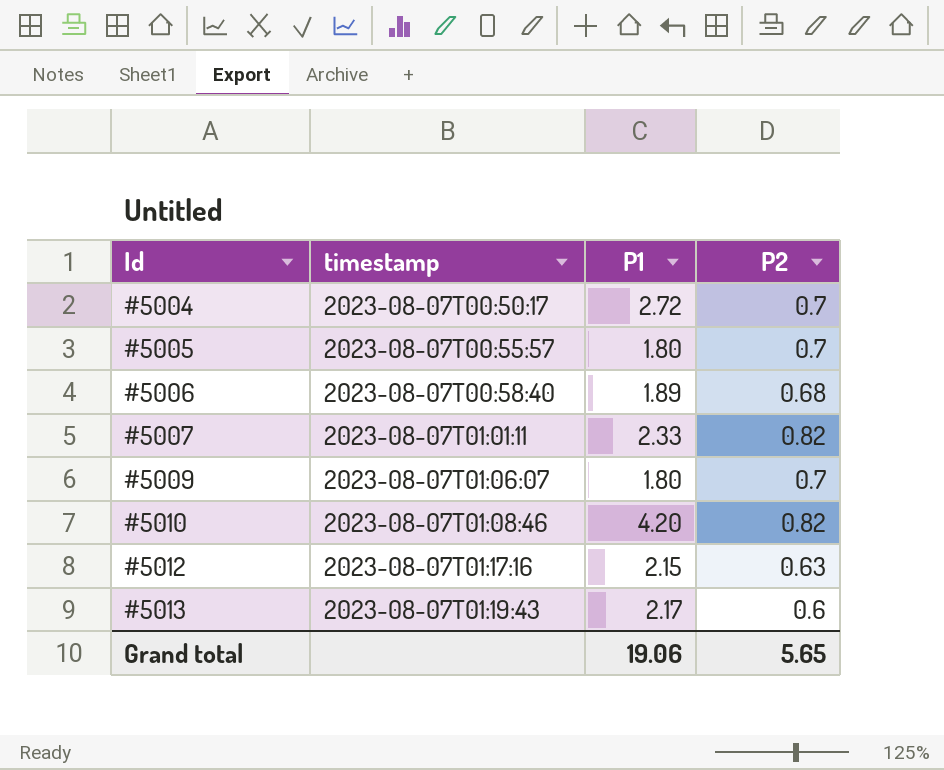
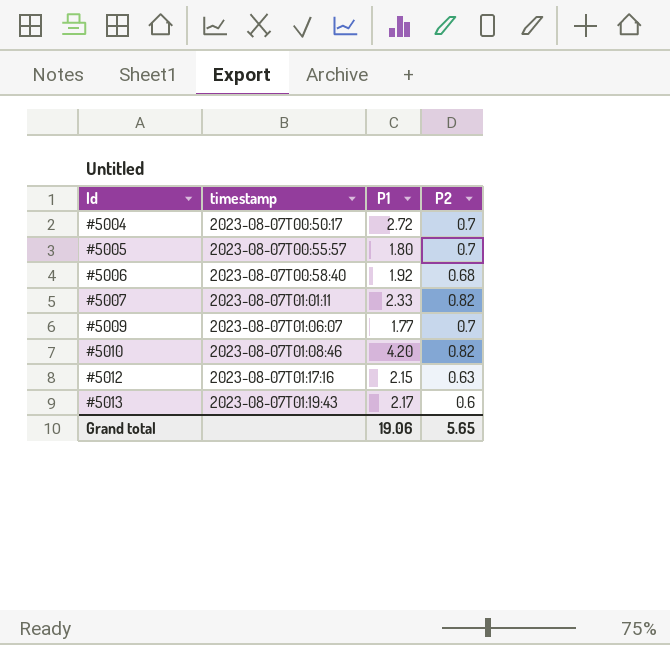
#5006 | P1: 1.89 -> 1.92
#5009 | P1: 1.80 -> 1.77

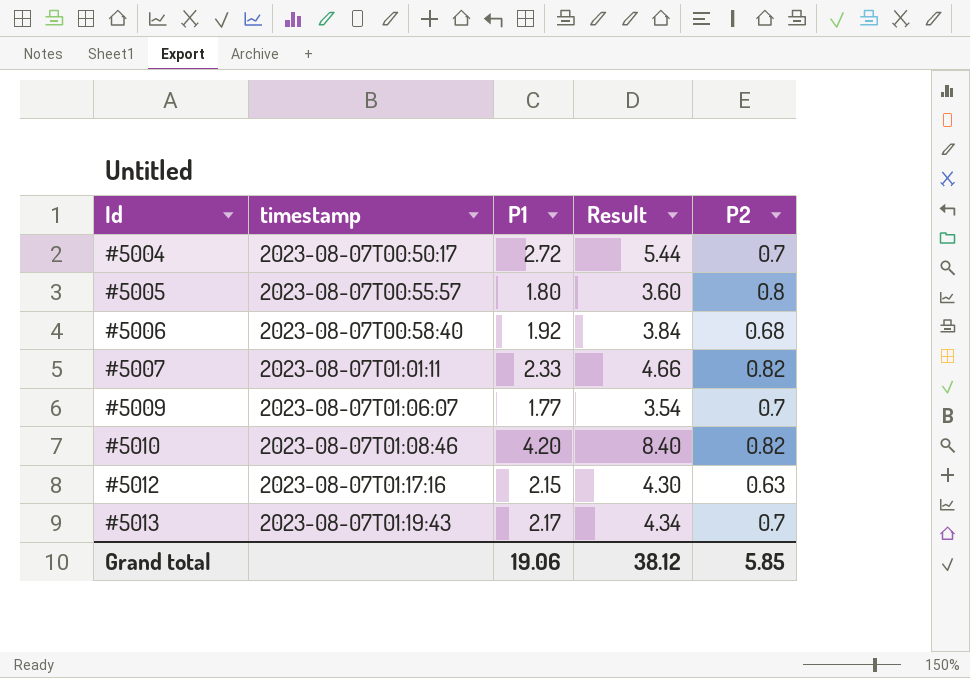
column Result | formula: none -> [P1] * 2
#5005 | P2: 0.7 -> 0.8
#5013 | P2: 0.6 -> 0.7
Grand total | P2: 5.65 -> 5.85

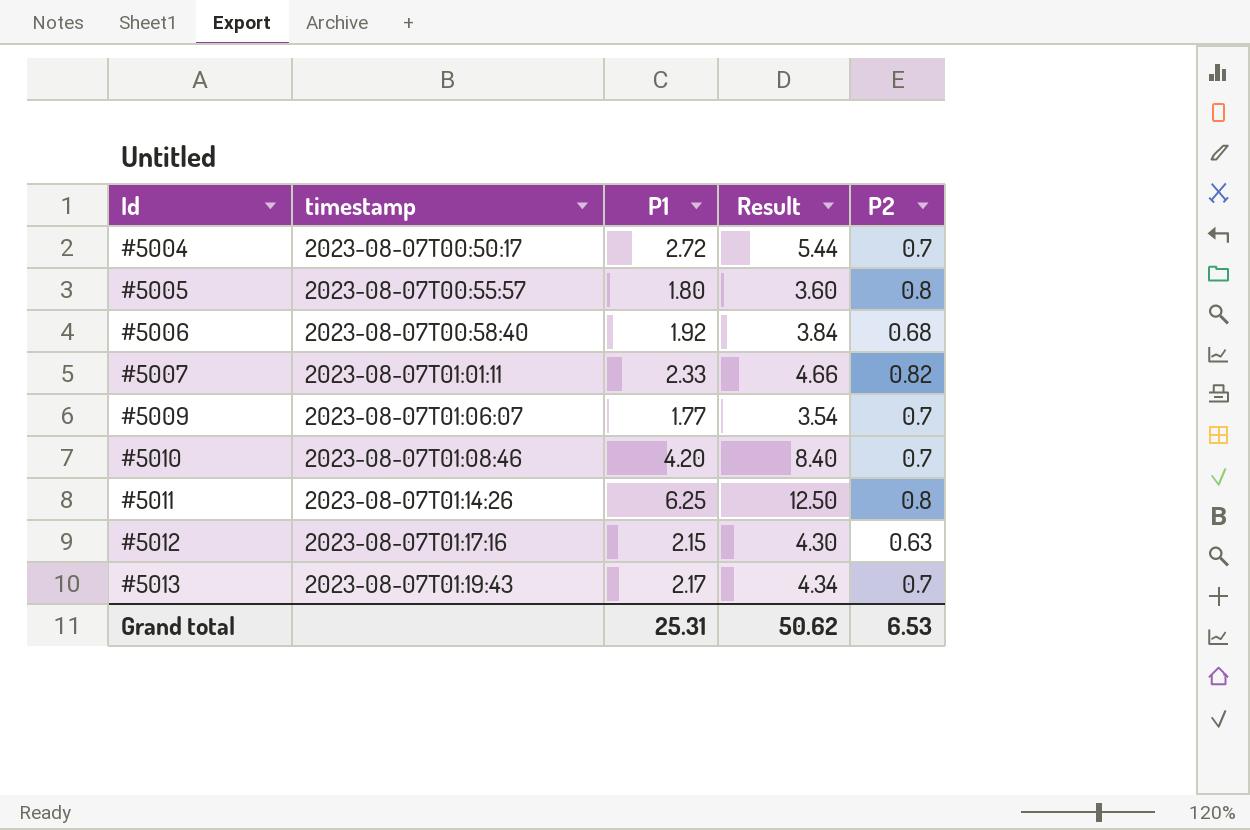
#5010 | P2: 0.82 -> 0.7
row #5011: none -> 2023-08-07T01:14:26 | 6.25 | 12.50 | 0.8
Grand total | P1: 19.06 -> 25.31
Grand total | Result: 38.12 -> 50.62
Grand total | P2: 5.85 -> 6.53

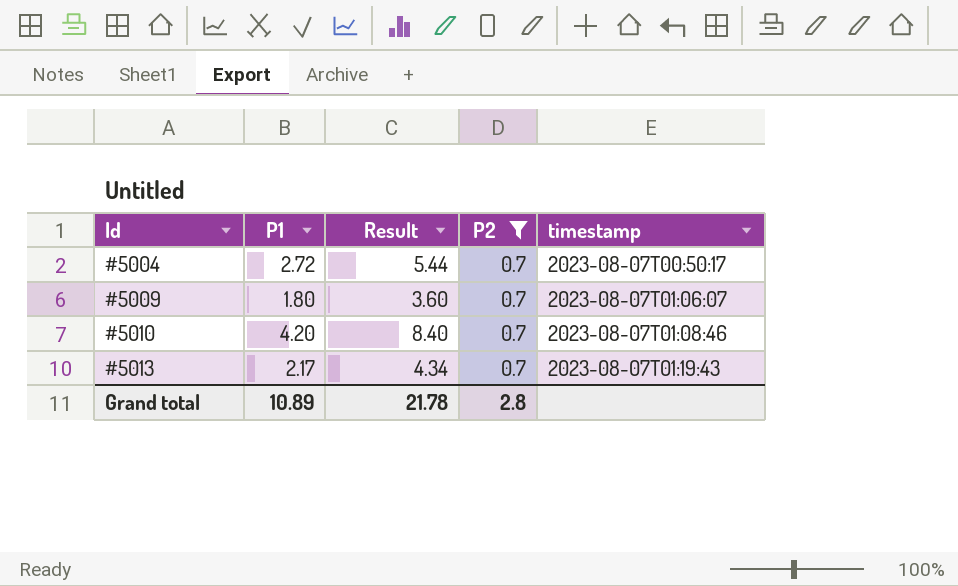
filter: none -> P2 = 0.7
column timestamp | position: 2 -> 5
#5009 | P1: 1.77 -> 1.80
#5009 | Result: 3.54 -> 3.60
Grand total | P1: 25.31 -> 10.89
Grand total | Result: 50.62 -> 21.78
Grand total | P2: 6.53 -> 2.8

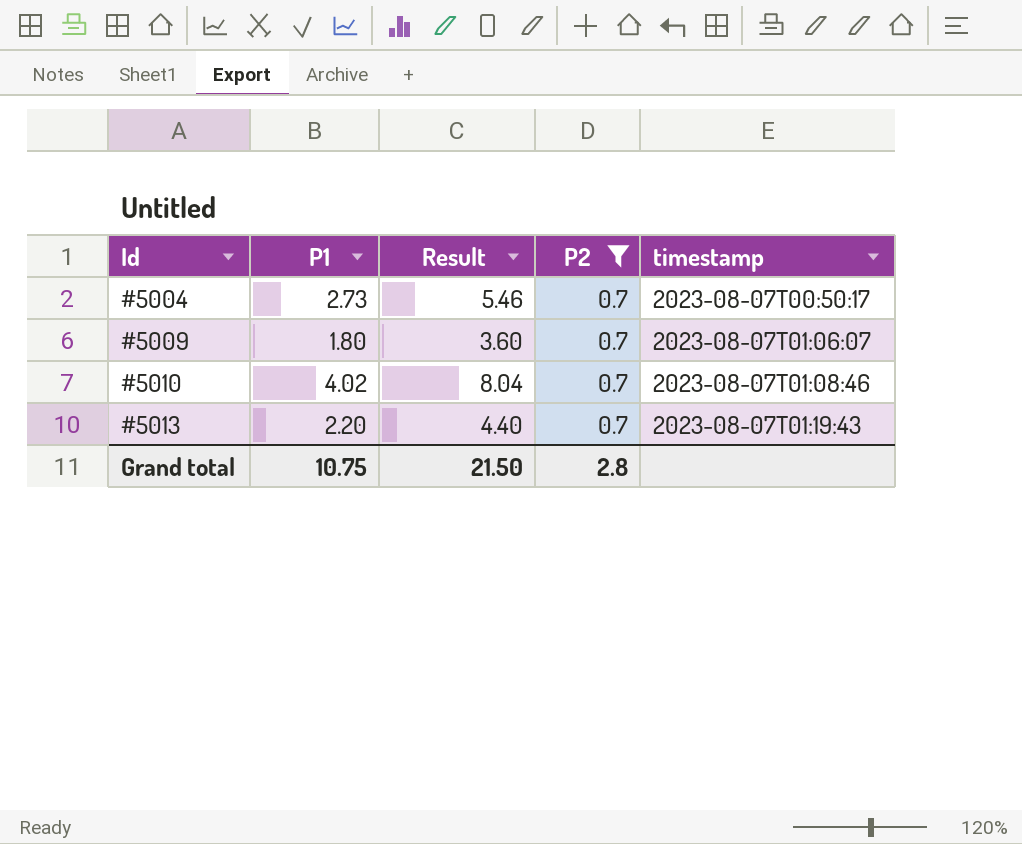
#5004 | P1: 2.72 -> 2.73
#5004 | Result: 5.44 -> 5.46
#5010 | P1: 4.20 -> 4.02
#5010 | Result: 8.40 -> 8.04
#5013 | P1: 2.17 -> 2.20
#5013 | Result: 4.34 -> 4.40
Grand total | P1: 10.89 -> 10.75
Grand total | Result: 21.78 -> 21.50

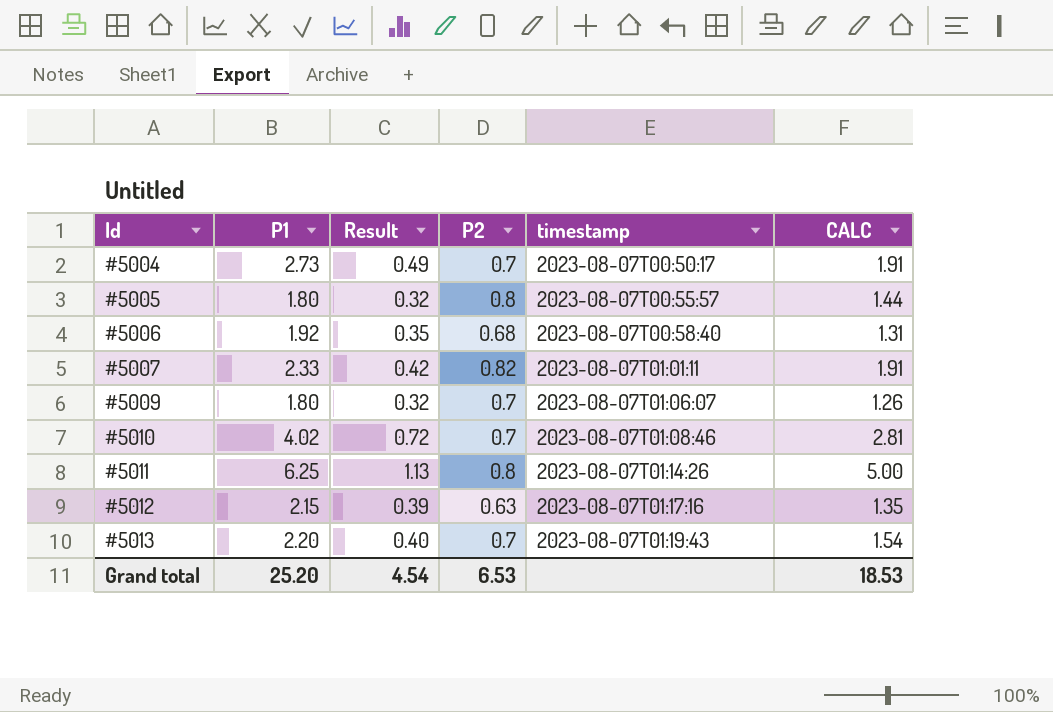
filter: P2 = 0.7 -> none
column Result | formula: [P1] * 2 -> [P1] * 0.18
column CALC | formula: none -> [P1] * [P2]
Grand total | P1: 10.75 -> 25.20
Grand total | Result: 21.50 -> 4.54
Grand total | P2: 2.8 -> 6.53

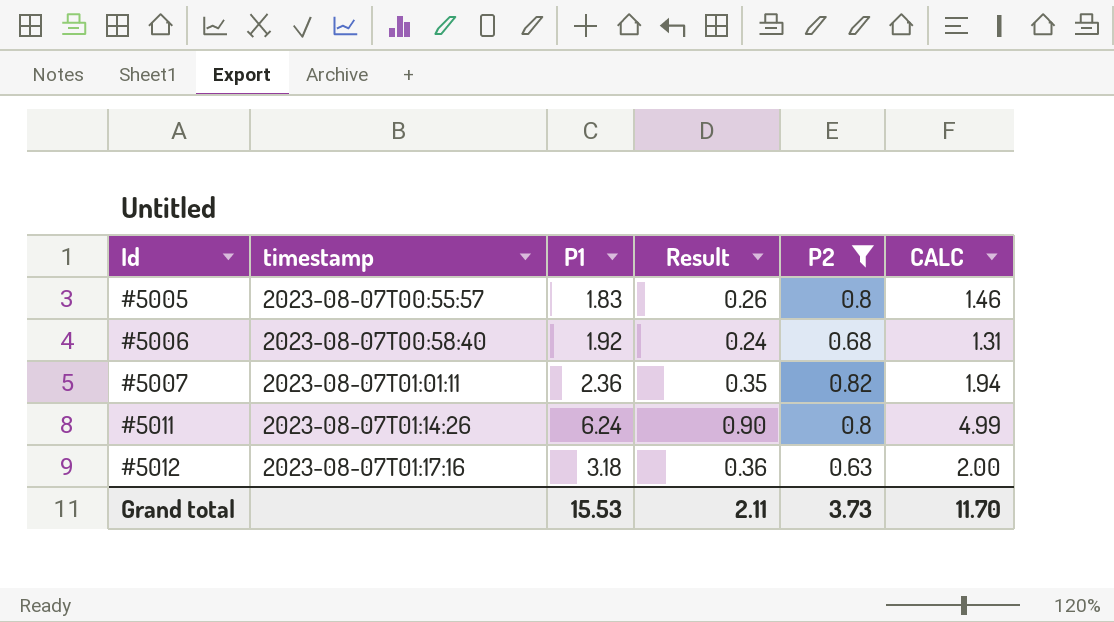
filter: none -> P2 != 0.7
column timestamp | position: 5 -> 2
column Result | formula: [P1] * 0.18 -> [CALC] * 0.18
#5005 | P1: 1.80 -> 1.83
#5005 | CALC: 1.44 -> 1.46
#5007 | P1: 2.33 -> 2.36
#5007 | CALC: 1.91 -> 1.94
#5011 | P1: 6.25 -> 6.24
#5011 | CALC: 5.00 -> 4.99
#5012 | P1: 2.15 -> 3.18
#5012 | CALC: 1.35 -> 2.00
Grand total | P1: 25.20 -> 15.53
Grand total | Result: 4.54 -> 2.11
Grand total | P2: 6.53 -> 3.73
Grand total | CALC: 18.53 -> 11.70

